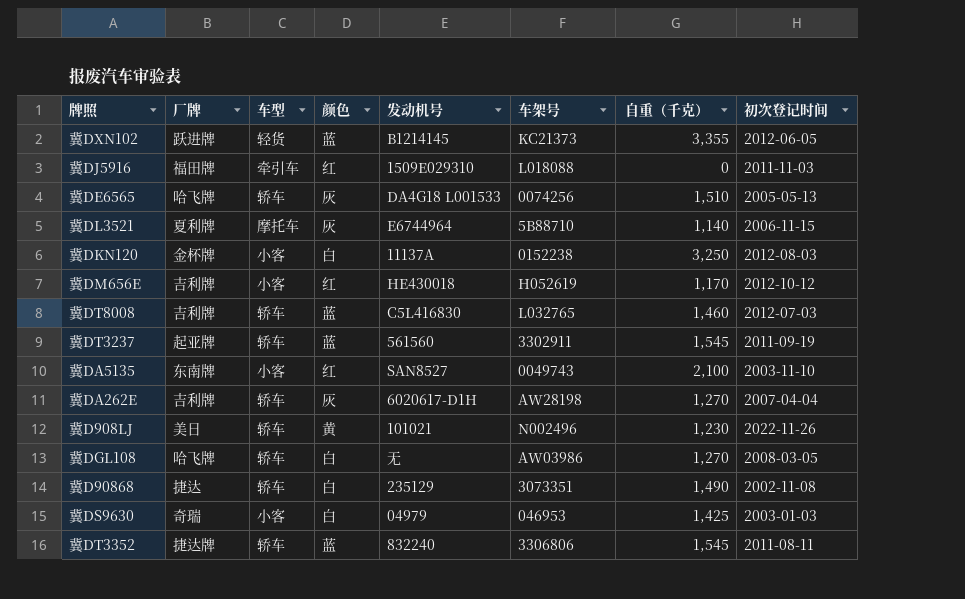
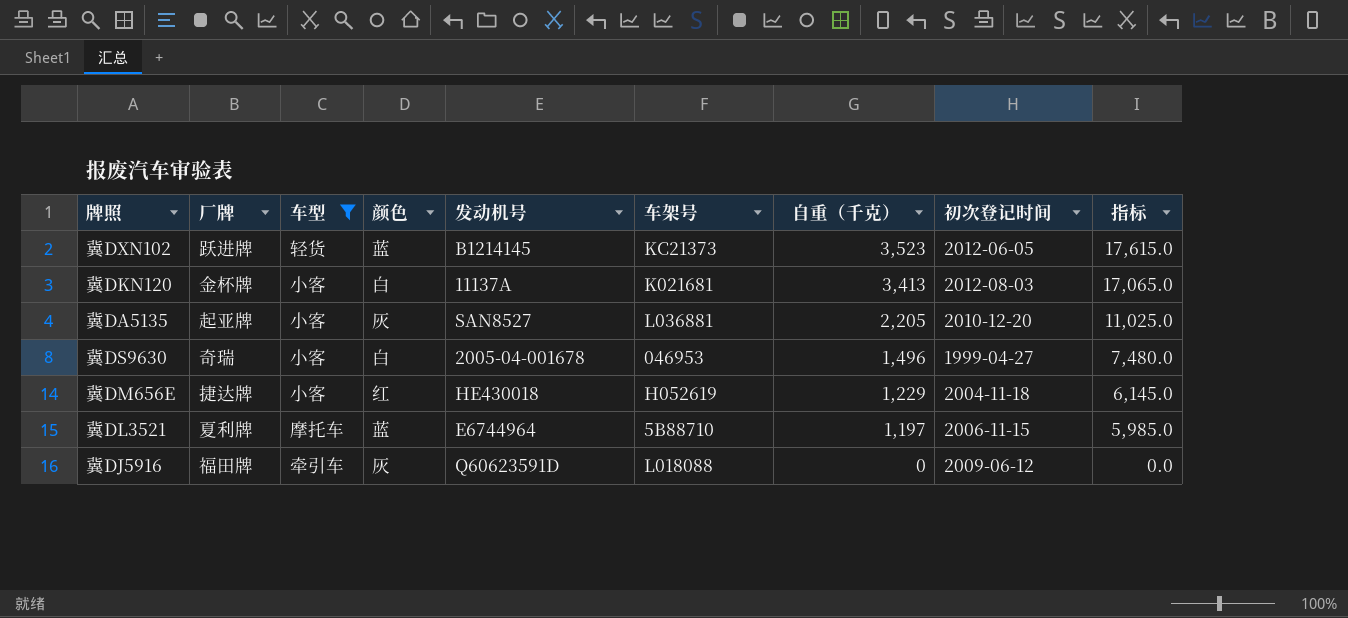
filter: none -> 车型 != 轿车
row order: none -> 自重（千克） descending
column 指标 | formula: none -> [自重（千克）] * 5
冀DXN102 | 自重（千克）: 3,355 -> 3,523
冀DKN120 | 车架号: 0152238 -> K021681
冀DKN120 | 自重（千克）: 3,250 -> 3,413
冀DA5135 | 厂牌: 东南牌 -> 起亚牌
冀DA5135 | 颜色: 红 -> 灰
冀DA5135 | 车架号: 0049743 -> L036881
冀DA5135 | 自重（千克）: 2,100 -> 2,205
冀DA5135 | 初次登记时间: 2003-11-10 -> 2010-12-20
冀DS9630 | 发动机号: 04979 -> 2005-04-001678
冀DS9630 | 自重（千克）: 1,425 -> 1,496
冀DS9630 | 初次登记时间: 2003-01-03 -> 1999-04-27
冀DM656E | 厂牌: 吉利牌 -> 捷达牌
冀DM656E | 自重（千克）: 1,170 -> 1,229
冀DM656E | 初次登记时间: 2012-10-12 -> 2004-11-18
冀DL3521 | 颜色: 灰 -> 蓝
冀DL3521 | 自重（千克）: 1,140 -> 1,197
冀DJ5916 | 颜色: 红 -> 灰
冀DJ5916 | 发动机号: 1509E029310 -> Q60623591D
冀DJ5916 | 初次登记时间: 2011-11-03 -> 2009-06-12

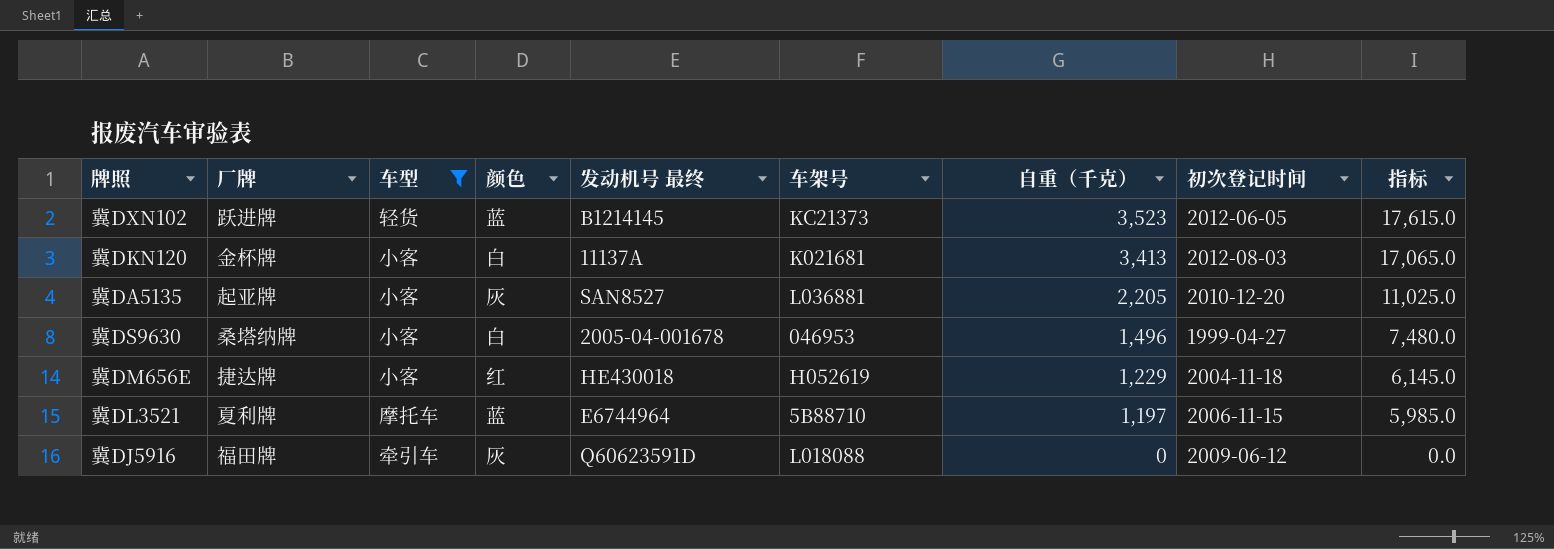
column name: 发动机号 -> 发动机号 最终
冀DS9630 | 厂牌: 奇瑞 -> 桑塔纳牌

